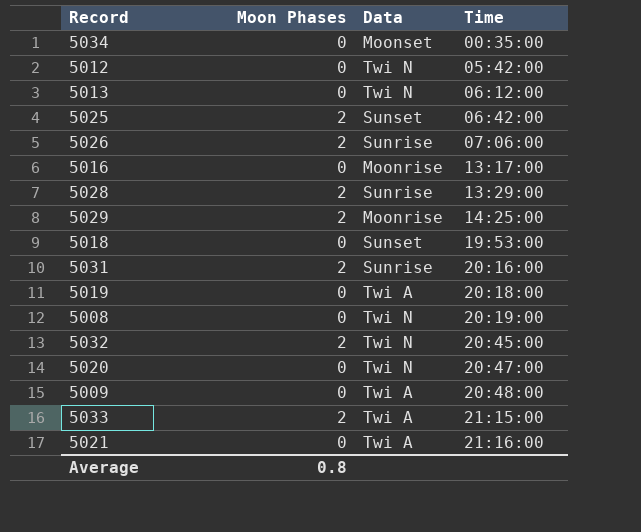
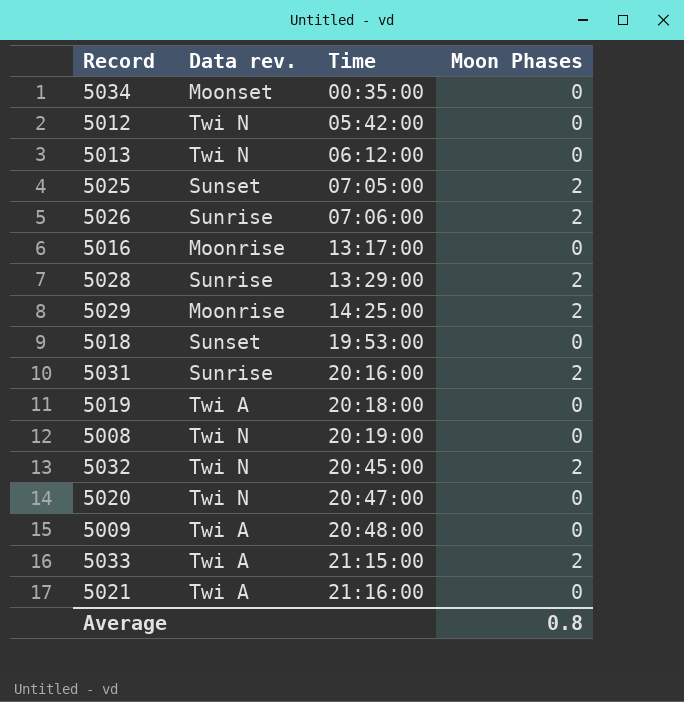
column name: Data -> Data rev.
column Moon Phases | position: 2 -> 4
5025 | Time: 06:42:00 -> 07:05:00

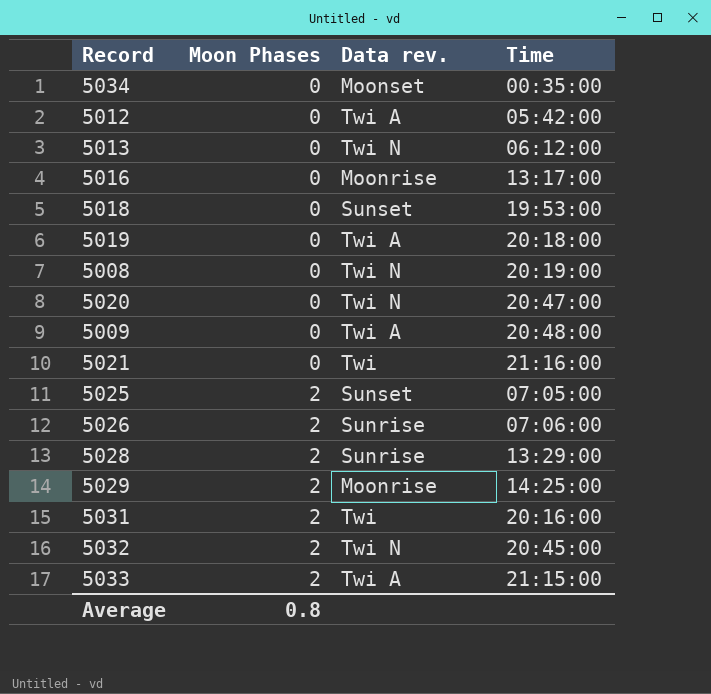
row order: Time ascending -> Moon Phases ascending
column Moon Phases | position: 4 -> 2
5012 | Data rev.: Twi N -> Twi A
5021 | Data rev.: Twi A -> Twi
5031 | Data rev.: Sunrise -> Twi

